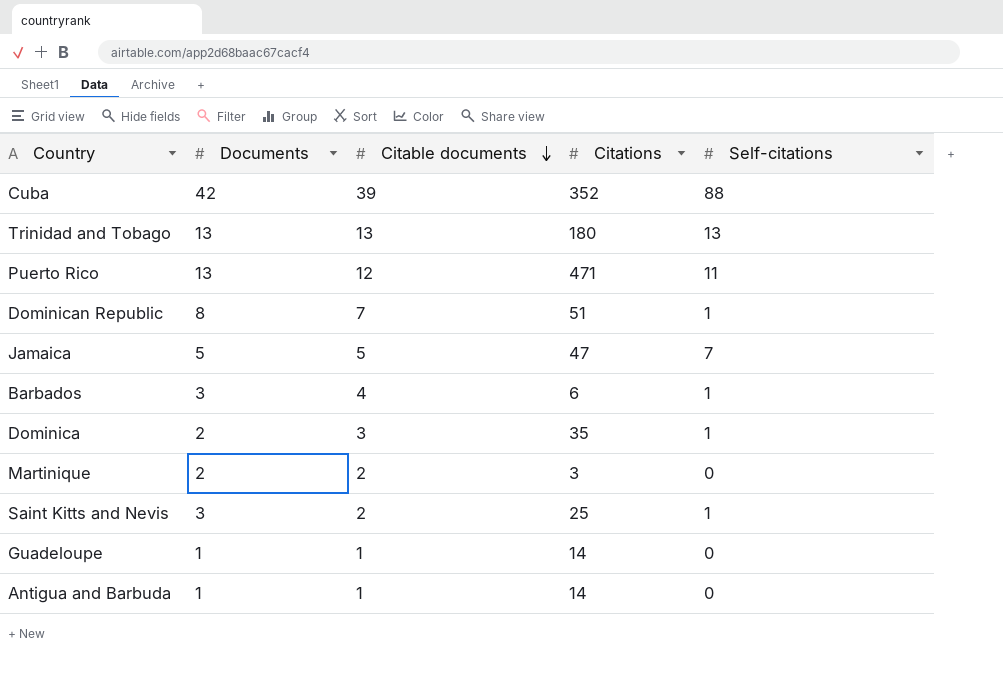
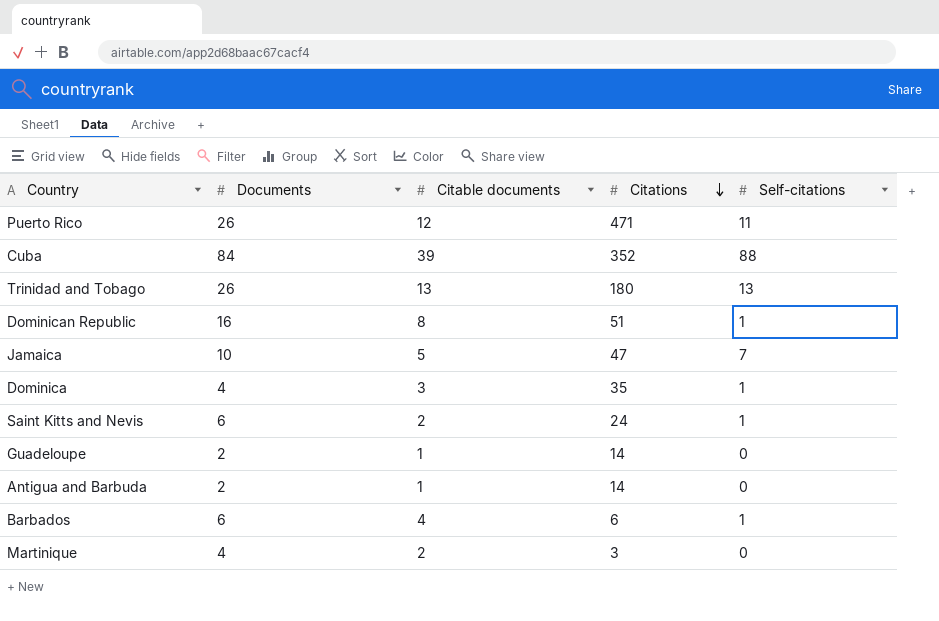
row order: Citable documents descending -> Citations descending
Puerto Rico | Documents: 13 -> 26
Cuba | Documents: 42 -> 84
Trinidad and Tobago | Documents: 13 -> 26
Dominican Republic | Documents: 8 -> 16
Dominican Republic | Citable documents: 7 -> 8
Jamaica | Documents: 5 -> 10
Dominica | Documents: 2 -> 4
Saint Kitts and Nevis | Documents: 3 -> 6
Saint Kitts and Nevis | Citations: 25 -> 24
Guadeloupe | Documents: 1 -> 2
Antigua and Barbuda | Documents: 1 -> 2
Barbados | Documents: 3 -> 6
Martinique | Documents: 2 -> 4

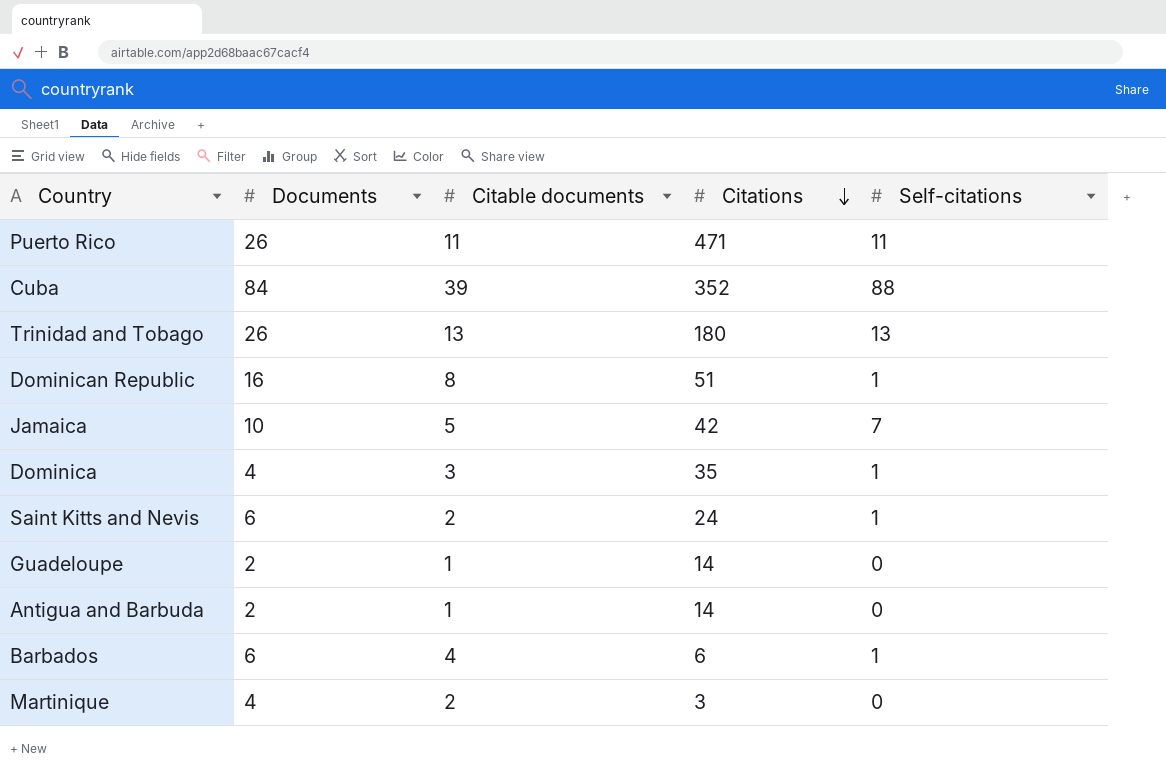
Puerto Rico | Citable documents: 12 -> 11
Jamaica | Citations: 47 -> 42

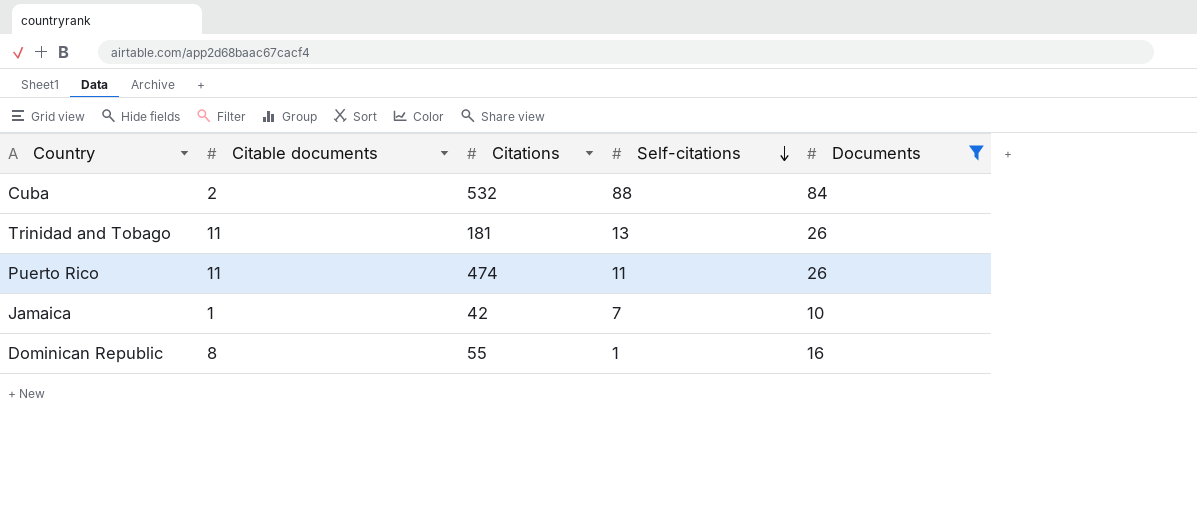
filter: none -> Documents >= 10
row order: Citations descending -> Self-citations descending
column Documents | position: 2 -> 5
Cuba | Citable documents: 39 -> 2
Cuba | Citations: 352 -> 532
Trinidad and Tobago | Citable documents: 13 -> 11
Trinidad and Tobago | Citations: 180 -> 181
Puerto Rico | Citations: 471 -> 474
Jamaica | Citable documents: 5 -> 1
Dominican Republic | Citations: 51 -> 55

